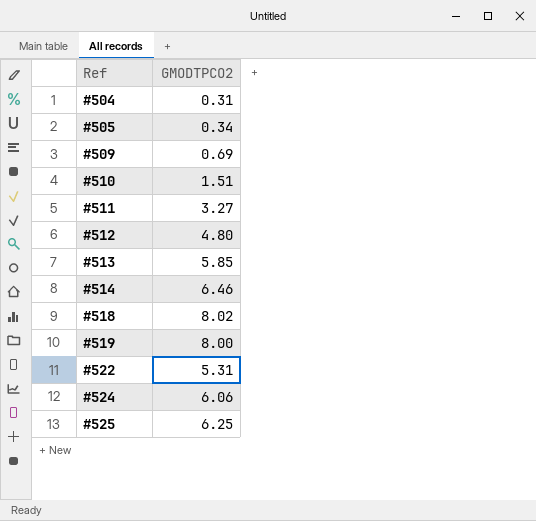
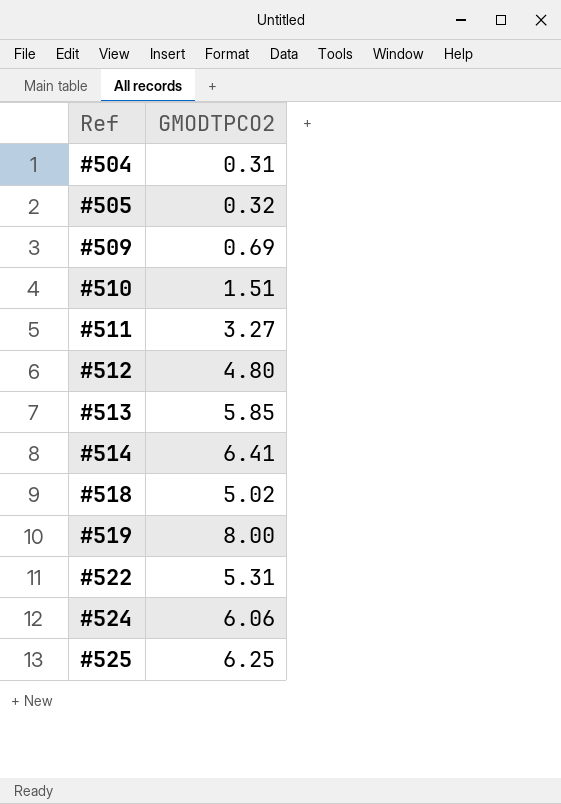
#505 | GMODTPCO2: 0.34 -> 0.32
#514 | GMODTPCO2: 6.46 -> 6.41
#518 | GMODTPCO2: 8.02 -> 5.02

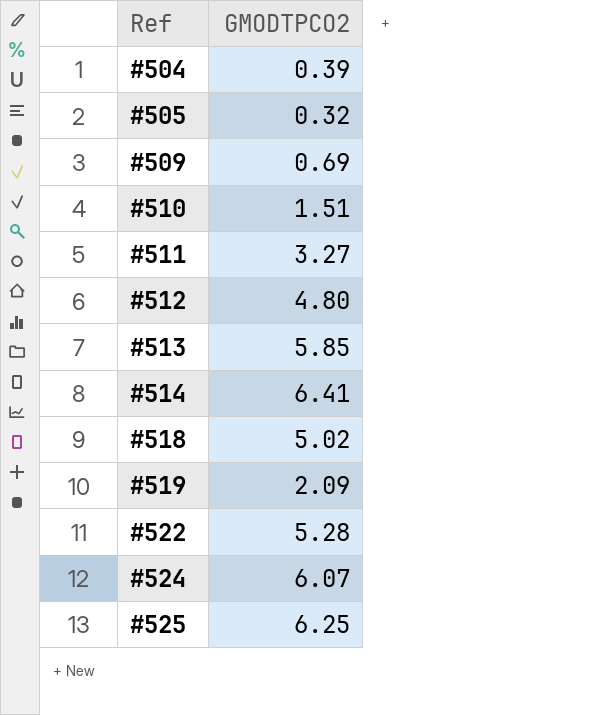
#504 | GMODTPCO2: 0.31 -> 0.39
#519 | GMODTPCO2: 8.00 -> 2.09
#522 | GMODTPCO2: 5.31 -> 5.28
#524 | GMODTPCO2: 6.06 -> 6.07

